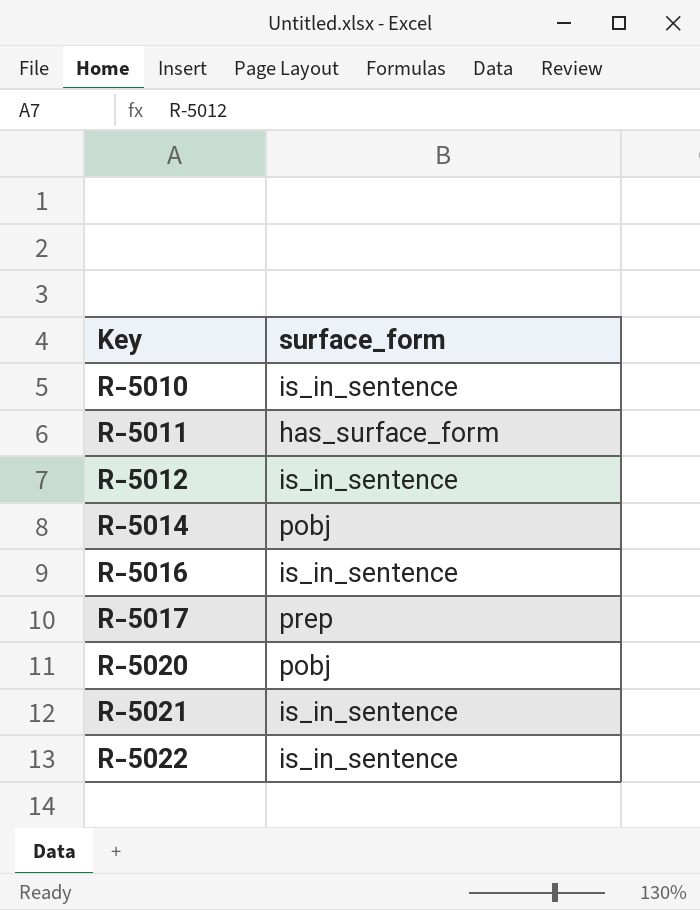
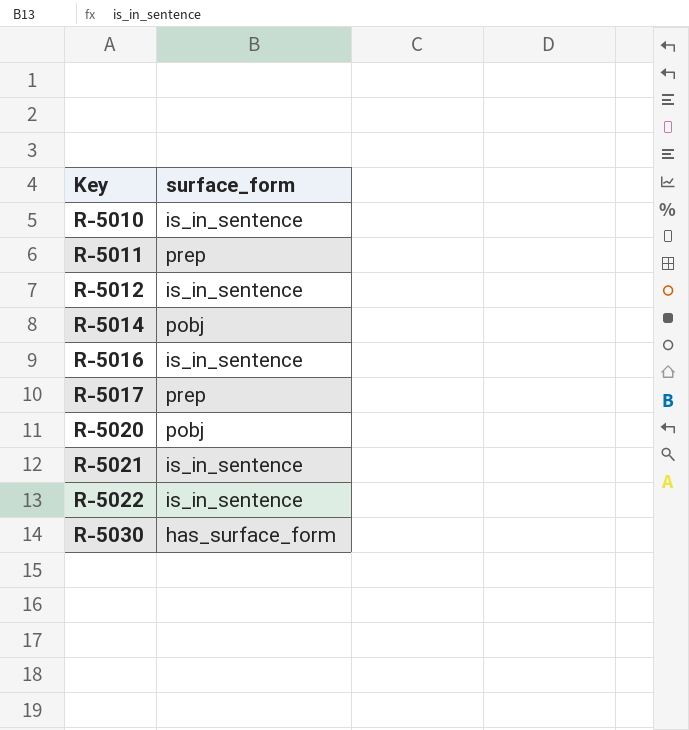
R-5011 | surface_form: has_surface_form -> prep
row R-5030: none -> has_surface_form

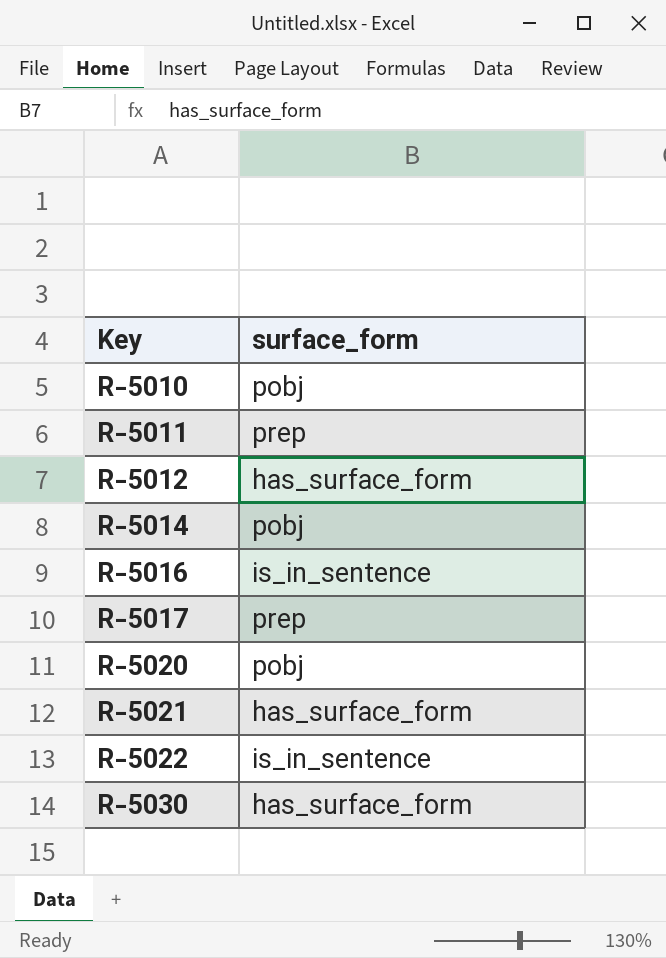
R-5010 | surface_form: is_in_sentence -> pobj
R-5012 | surface_form: is_in_sentence -> has_surface_form
R-5021 | surface_form: is_in_sentence -> has_surface_form

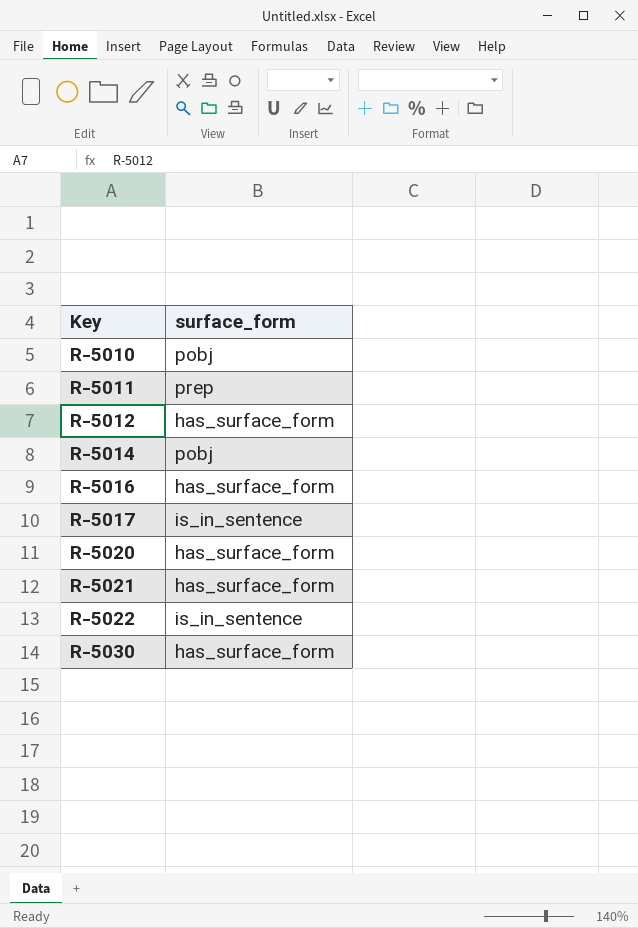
R-5016 | surface_form: is_in_sentence -> has_surface_form
R-5017 | surface_form: prep -> is_in_sentence
R-5020 | surface_form: pobj -> has_surface_form

